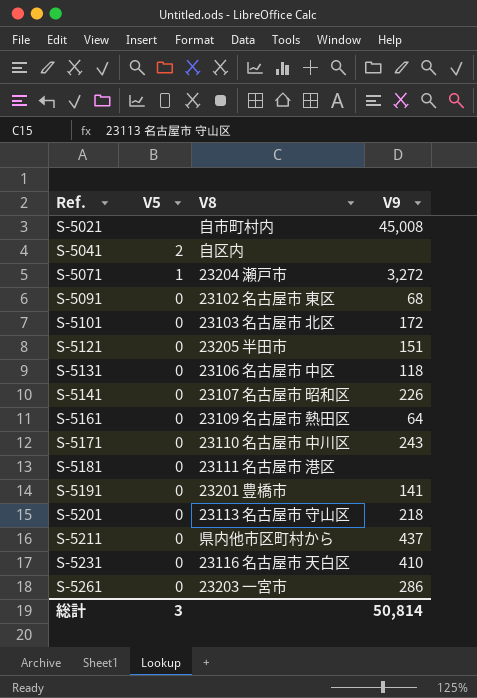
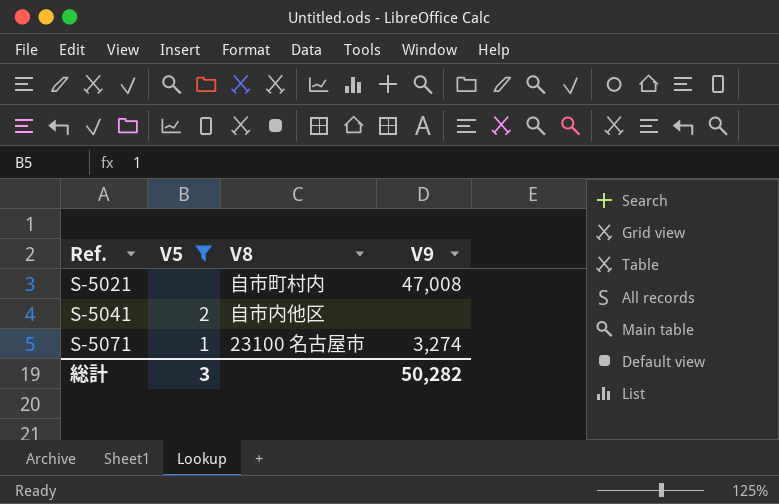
filter: none -> V5 != 0
S-5021 | V9: 45,008 -> 47,008
S-5041 | V8: 自区内 -> 自市内他区
S-5071 | V8: 23204 瀬戸市 -> 23100 名古屋市
S-5071 | V9: 3,272 -> 3,274
総計 | V9: 50,814 -> 50,282

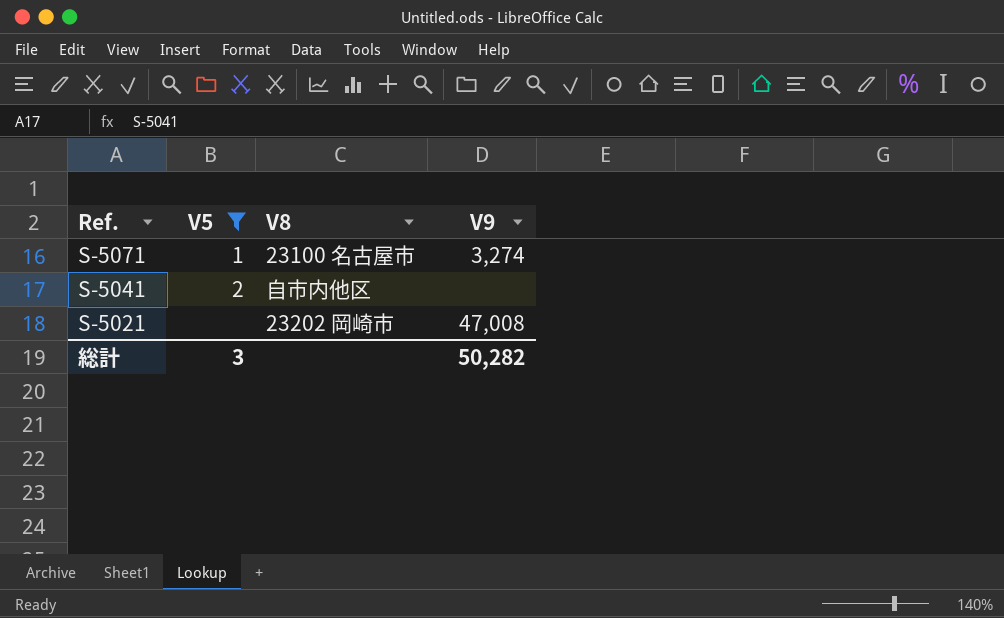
row order: Ref. ascending -> Ref. descending
S-5021 | V8: 自市町村内 -> 23202 岡崎市

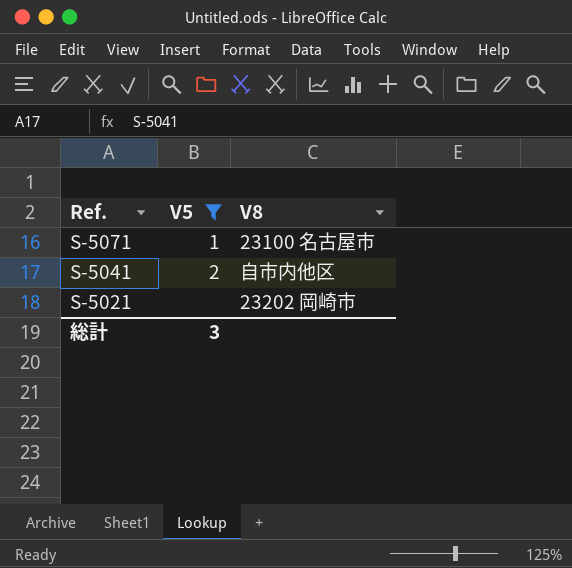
column V9 | position: 4 -> none

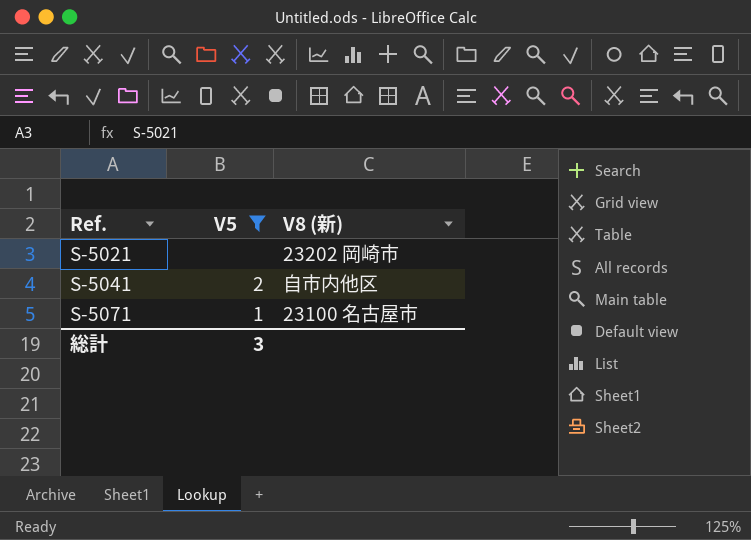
row order: Ref. descending -> Ref. ascending
column name: V8 -> V8 (新)

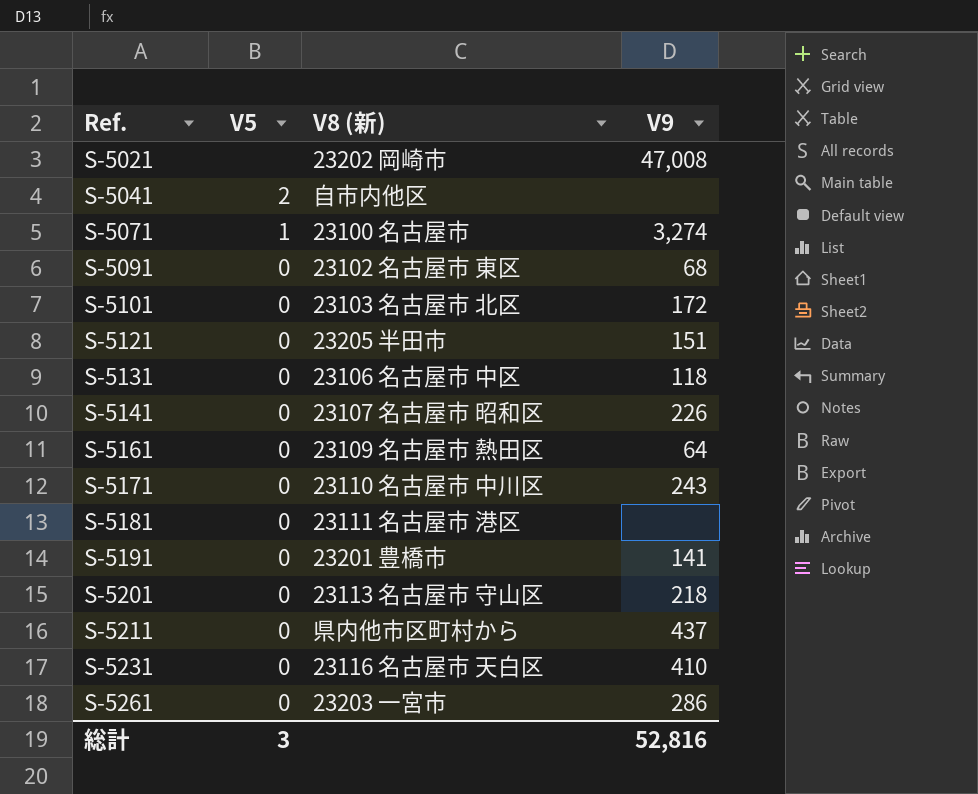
filter: V5 != 0 -> none
column V9 | position: none -> 4

